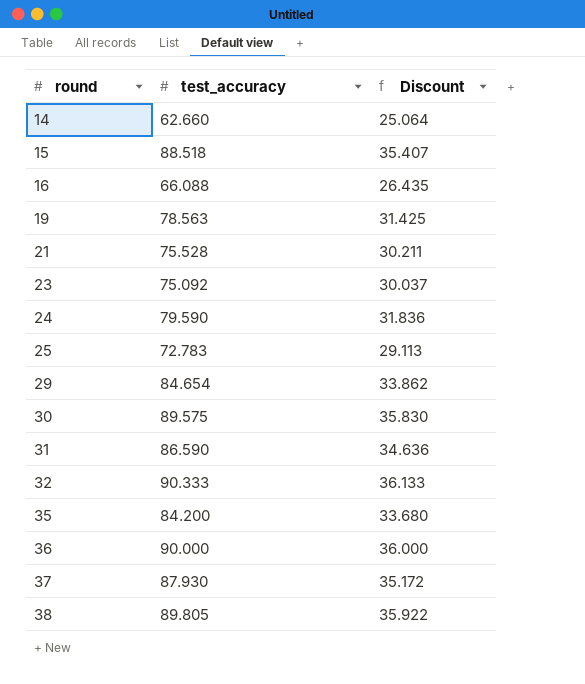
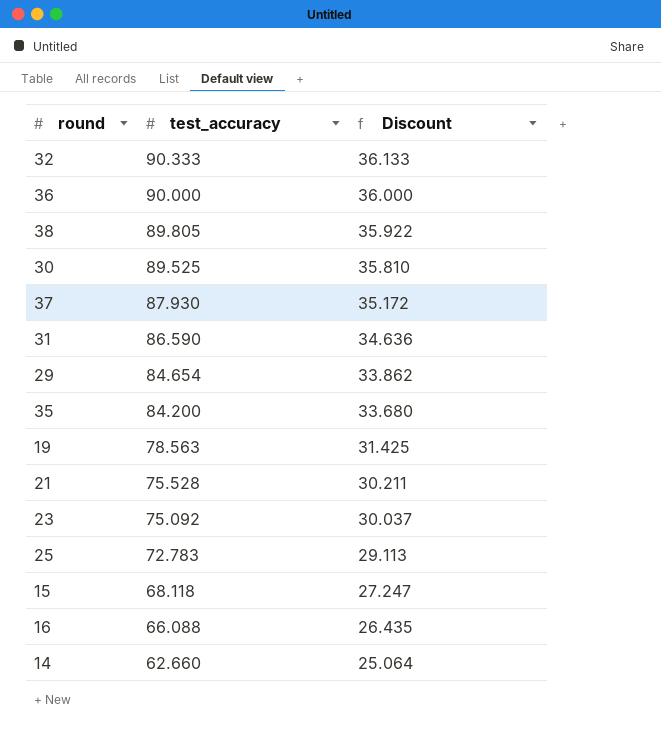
row order: round ascending -> test_accuracy descending
row 24: 79.590 | 31.836 -> none
30 | test_accuracy: 89.575 -> 89.525
30 | Discount: 35.830 -> 35.810
15 | test_accuracy: 88.518 -> 68.118
15 | Discount: 35.407 -> 27.247

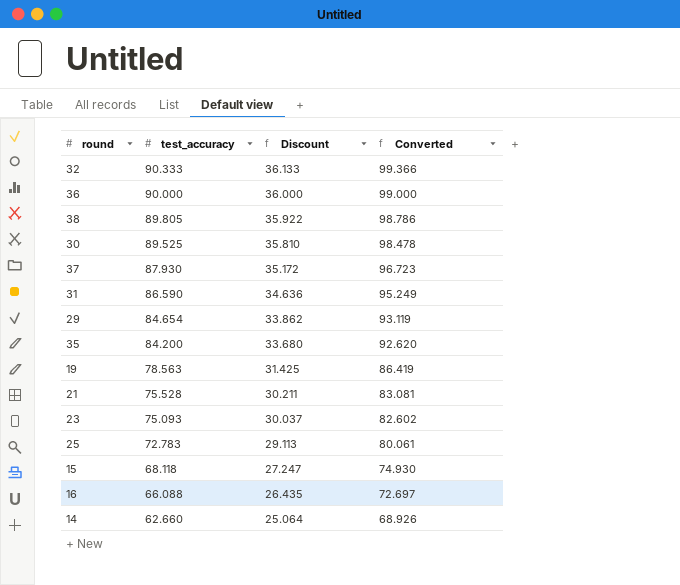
column Converted | formula: none -> [test_accuracy] * 1.1
23 | test_accuracy: 75.092 -> 75.093

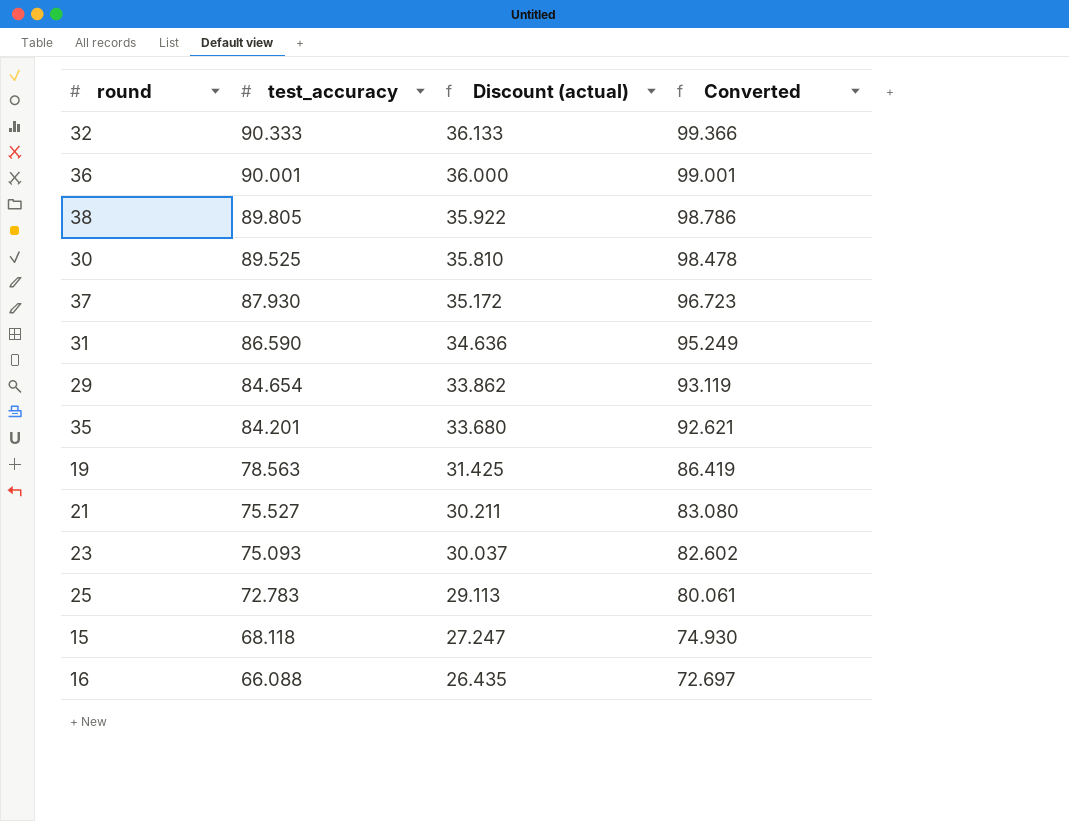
column name: Discount -> Discount (actual)
row 14: 62.660 | 25.064 | 68.926 -> none
36 | test_accuracy: 90.000 -> 90.001
36 | Converted: 99.000 -> 99.001
35 | test_accuracy: 84.200 -> 84.201
35 | Converted: 92.620 -> 92.621
21 | test_accuracy: 75.528 -> 75.527
21 | Converted: 83.081 -> 83.080

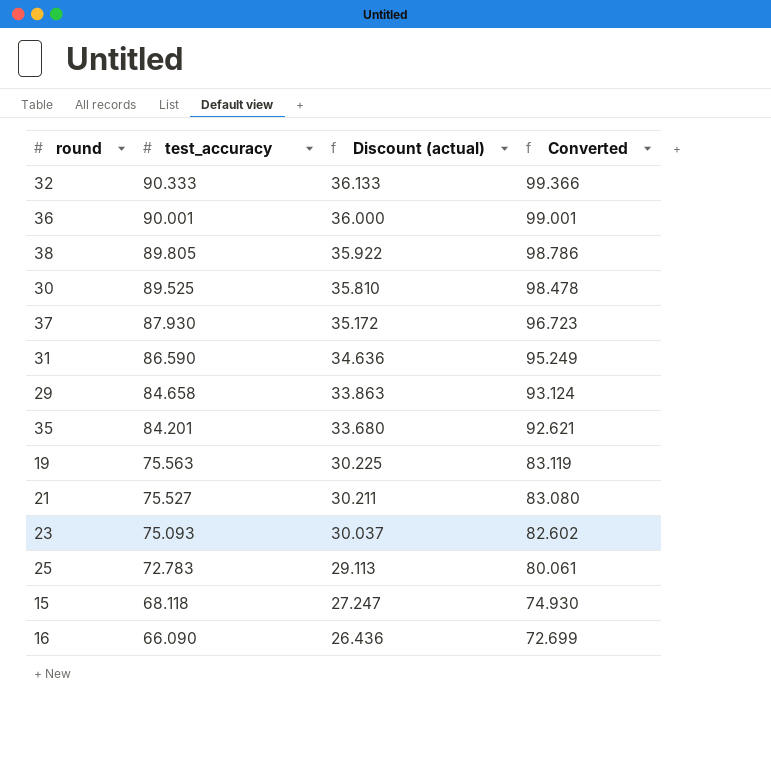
29 | test_accuracy: 84.654 -> 84.658
29 | Discount (actual): 33.862 -> 33.863
29 | Converted: 93.119 -> 93.124
19 | test_accuracy: 78.563 -> 75.563
19 | Discount (actual): 31.425 -> 30.225
19 | Converted: 86.419 -> 83.119
16 | test_accuracy: 66.088 -> 66.090
16 | Discount (actual): 26.435 -> 26.436
16 | Converted: 72.697 -> 72.699

